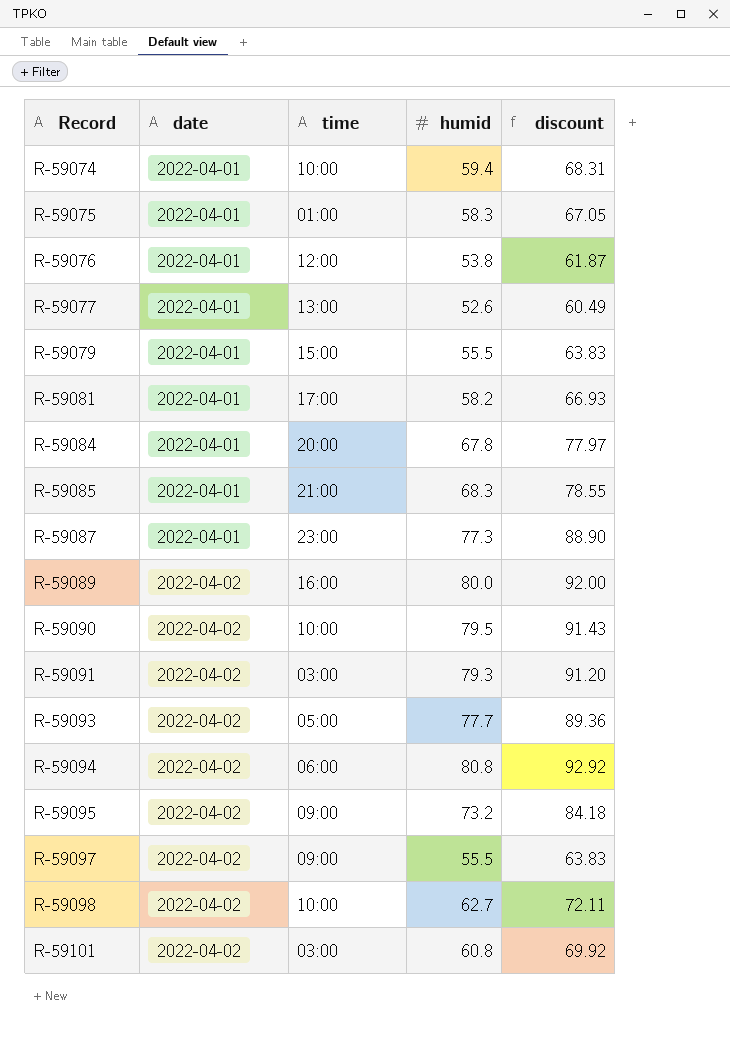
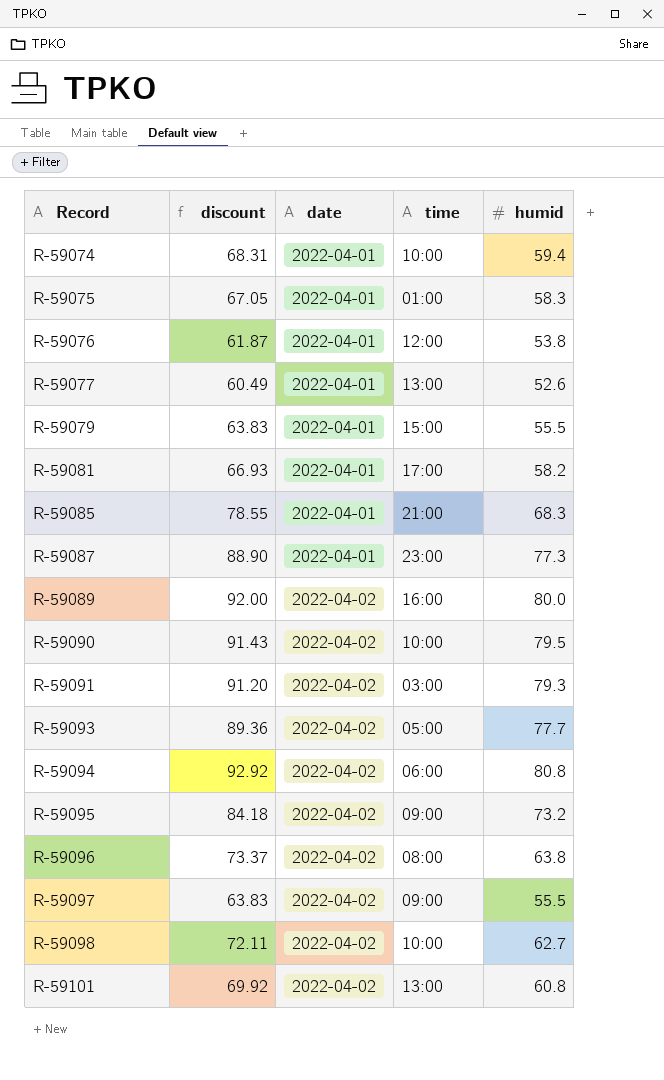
column discount | position: 5 -> 2
row R-59084: 2022-04-01 | 20:00 | 67.8 | 77.97 -> none
row R-59096: none -> 73.37 | 2022-04-02 | 08:00 | 63.8
R-59101 | time: 03:00 -> 13:00

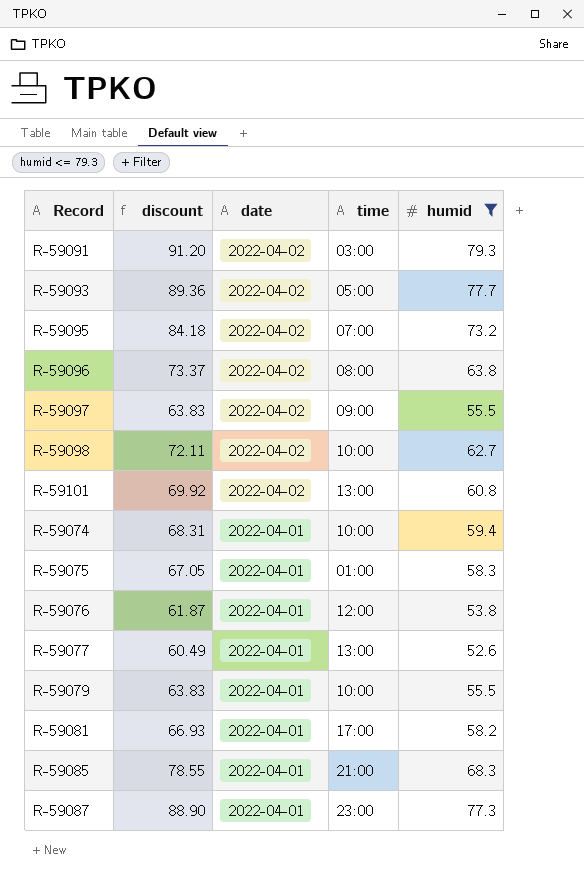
filter: none -> humid <= 79.3
row order: Record ascending -> date descending
R-59095 | time: 09:00 -> 07:00
R-59079 | time: 15:00 -> 10:00

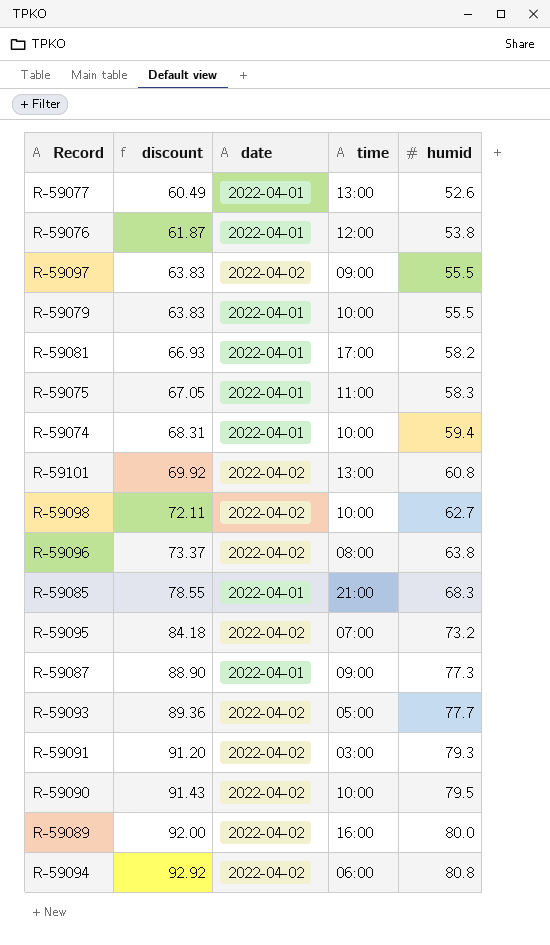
filter: humid <= 79.3 -> none
row order: date descending -> discount ascending
R-59075 | time: 01:00 -> 11:00
R-59087 | time: 23:00 -> 09:00

